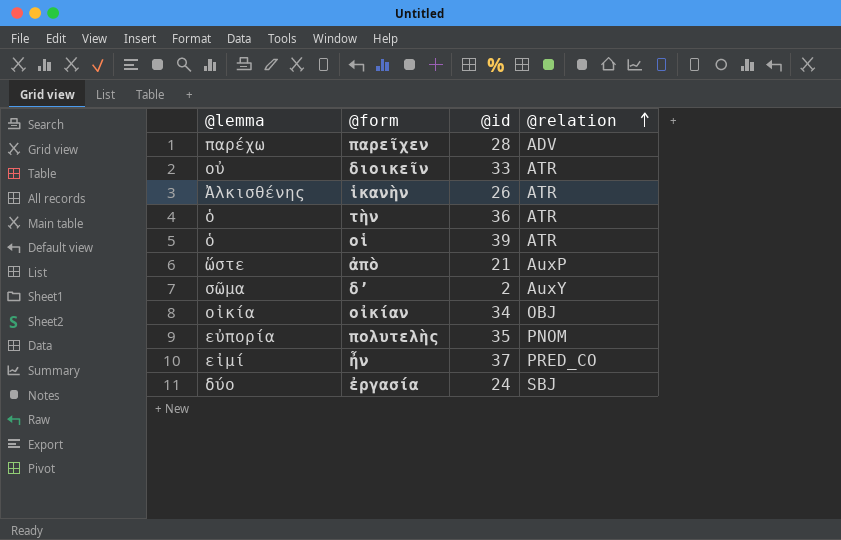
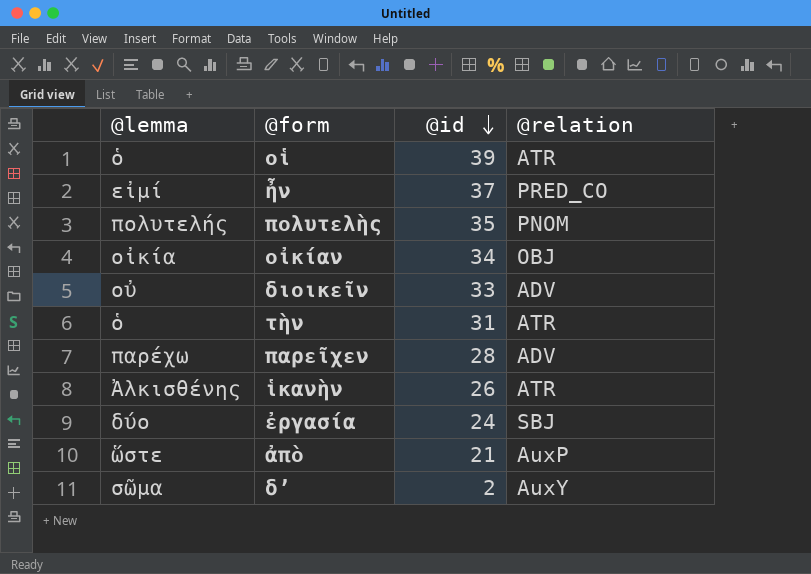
row order: @relation ascending -> @id descending
πολυτελὴς | @lemma: εὐπορία -> πολυτελής
διοικεῖν | @relation: ATR -> ADV
τὴν | @id: 36 -> 31

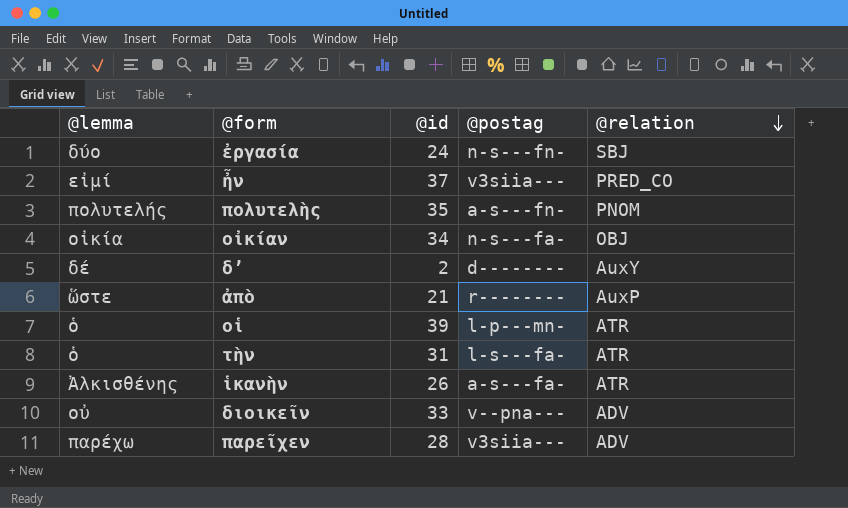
row order: @id descending -> @relation descending
column @postag | position: none -> 4
δʼ | @lemma: σῶμα -> δέ

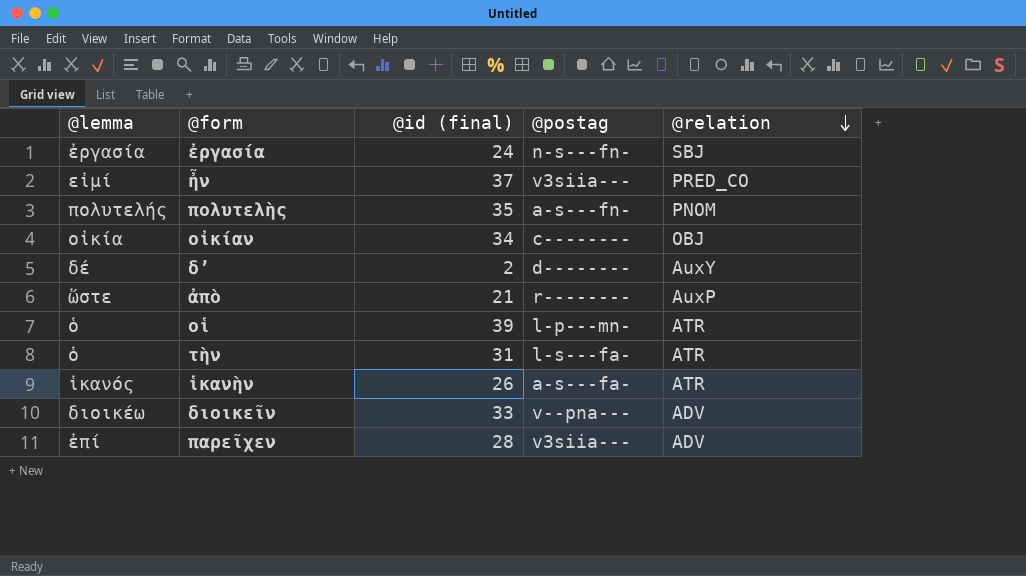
column name: @id -> @id (final)
ἐργασία | @lemma: δύο -> ἐργασία
οἰκίαν | @postag: n-s---fa- -> c--------
ἱκανὴν | @lemma: Ἀλκισθένης -> ἱκανός
διοικεῖν | @lemma: οὐ -> διοικέω
παρεῖχεν | @lemma: παρέχω -> ἐπί

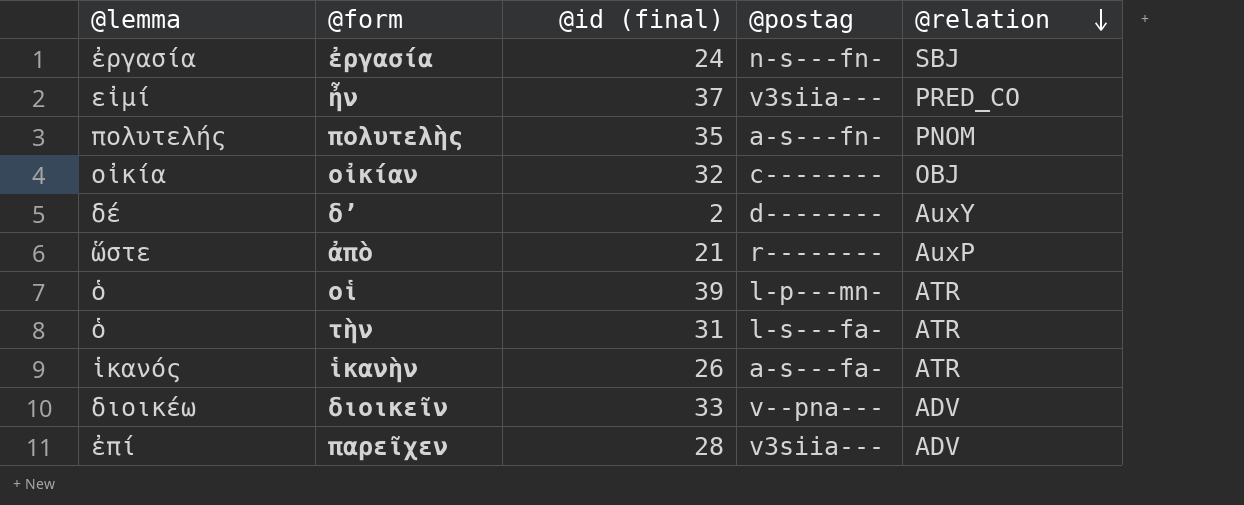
οἰκίαν | @id (final): 34 -> 32

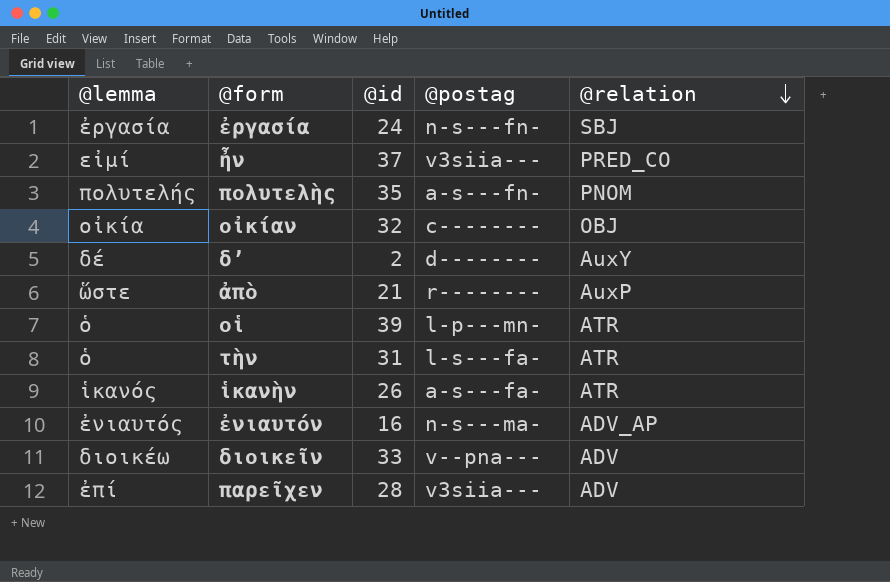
column name: @id (final) -> @id
row ἐνιαυτόν: none -> ἐνιαυτός | 16 | n-s---ma- | ADV_AP

